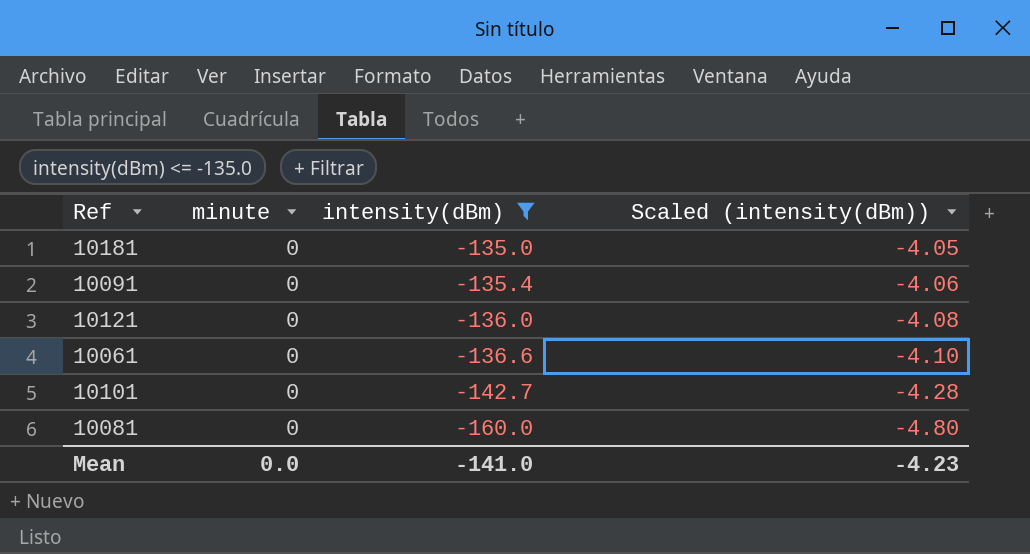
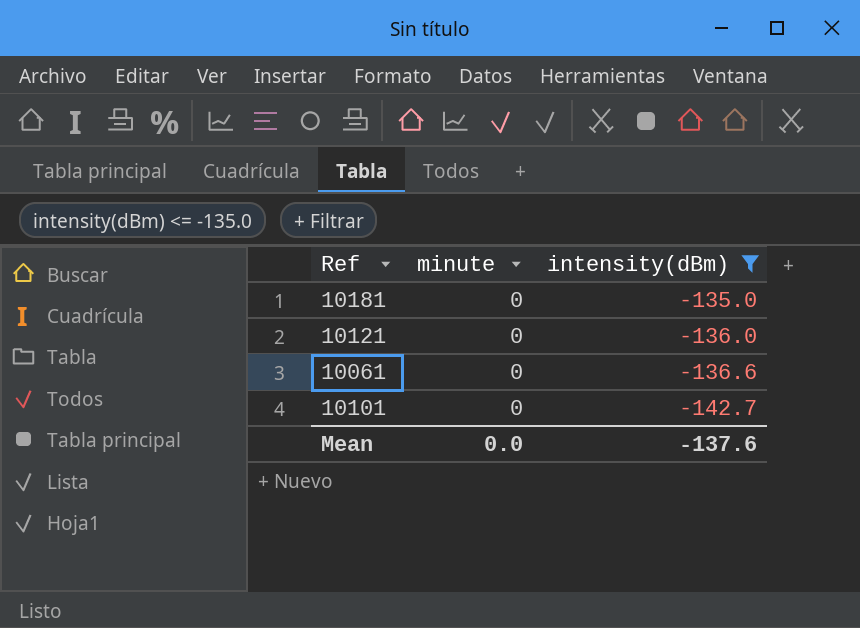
column Scaled (intensity(dBm)) | formula: [intensity(dBm)] * 0.03 -> none
row 10091: 0 | -135.4 | -4.06 -> none
row 10081: 0 | -160.0 | -4.80 -> none
Mean | intensity(dBm): -141.0 -> -137.6

